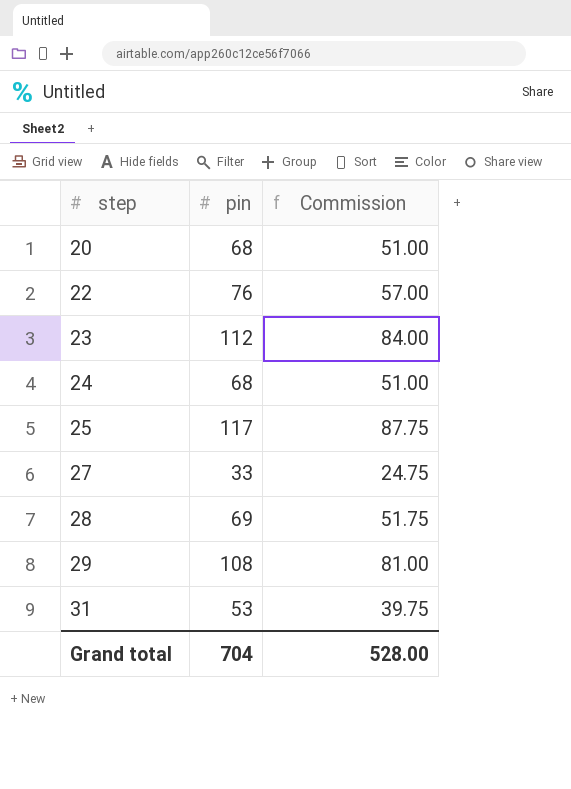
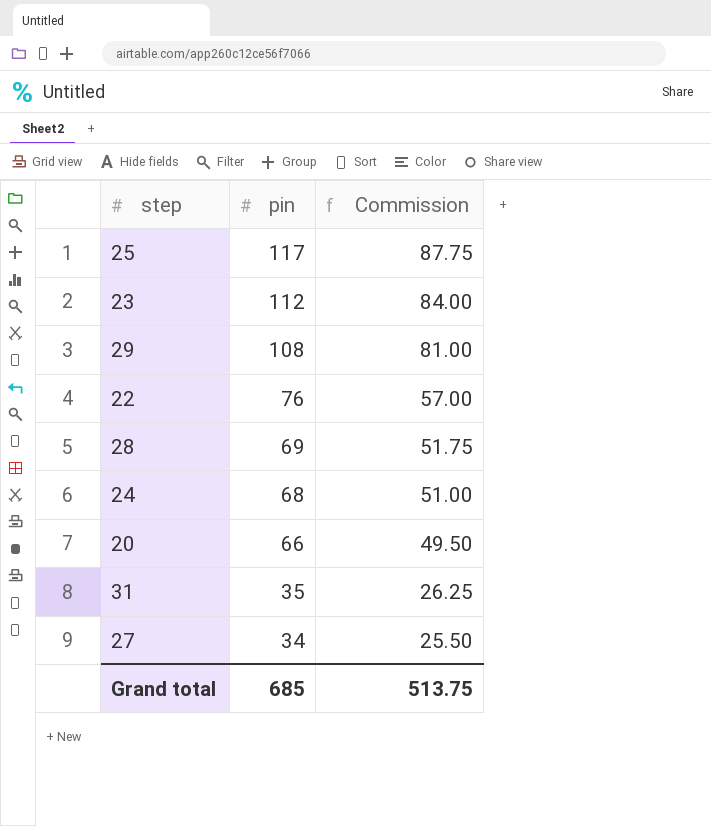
row order: step ascending -> pin descending
20 | pin: 68 -> 66
20 | Commission: 51.00 -> 49.50
31 | pin: 53 -> 35
31 | Commission: 39.75 -> 26.25
27 | pin: 33 -> 34
27 | Commission: 24.75 -> 25.50
Grand total | pin: 704 -> 685
Grand total | Commission: 528.00 -> 513.75

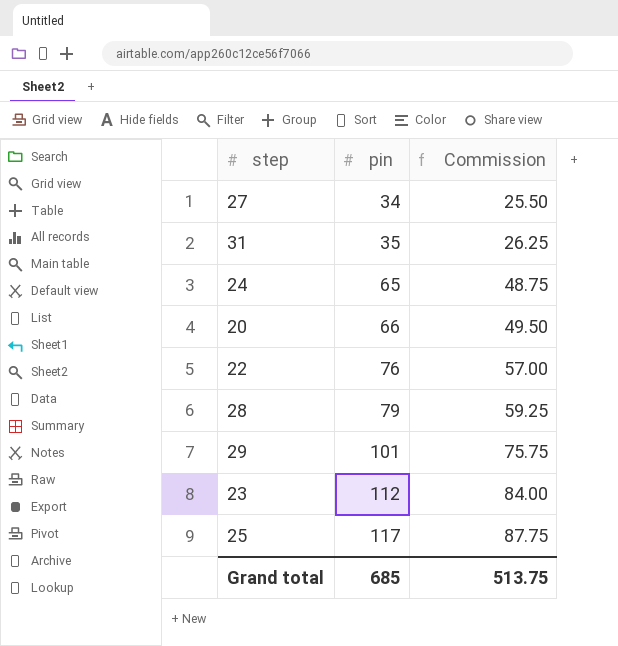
row order: pin descending -> pin ascending
24 | pin: 68 -> 65
24 | Commission: 51.00 -> 48.75
28 | pin: 69 -> 79
28 | Commission: 51.75 -> 59.25
29 | pin: 108 -> 101
29 | Commission: 81.00 -> 75.75

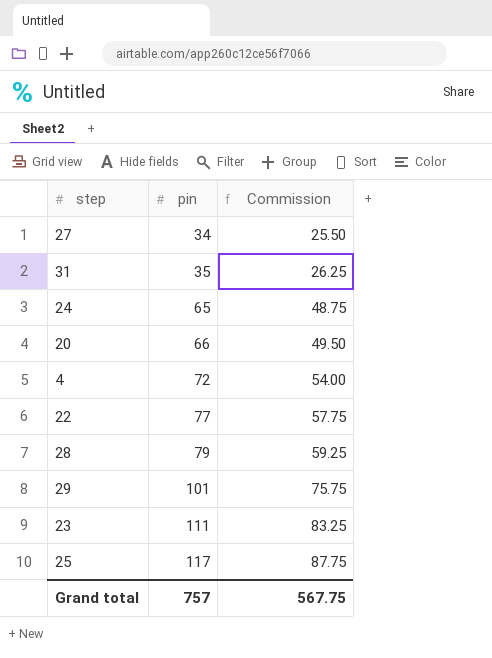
row 4: none -> 72 | 54.00
22 | pin: 76 -> 77
22 | Commission: 57.00 -> 57.75
23 | pin: 112 -> 111
23 | Commission: 84.00 -> 83.25
Grand total | pin: 685 -> 757
Grand total | Commission: 513.75 -> 567.75

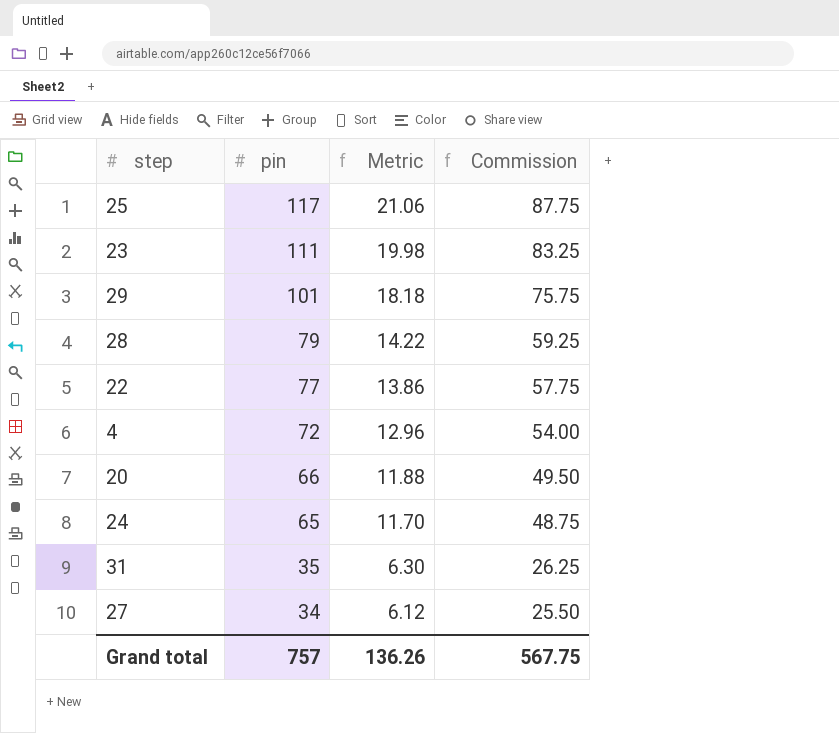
row order: pin ascending -> pin descending
column Metric | formula: none -> [pin] * 0.18

